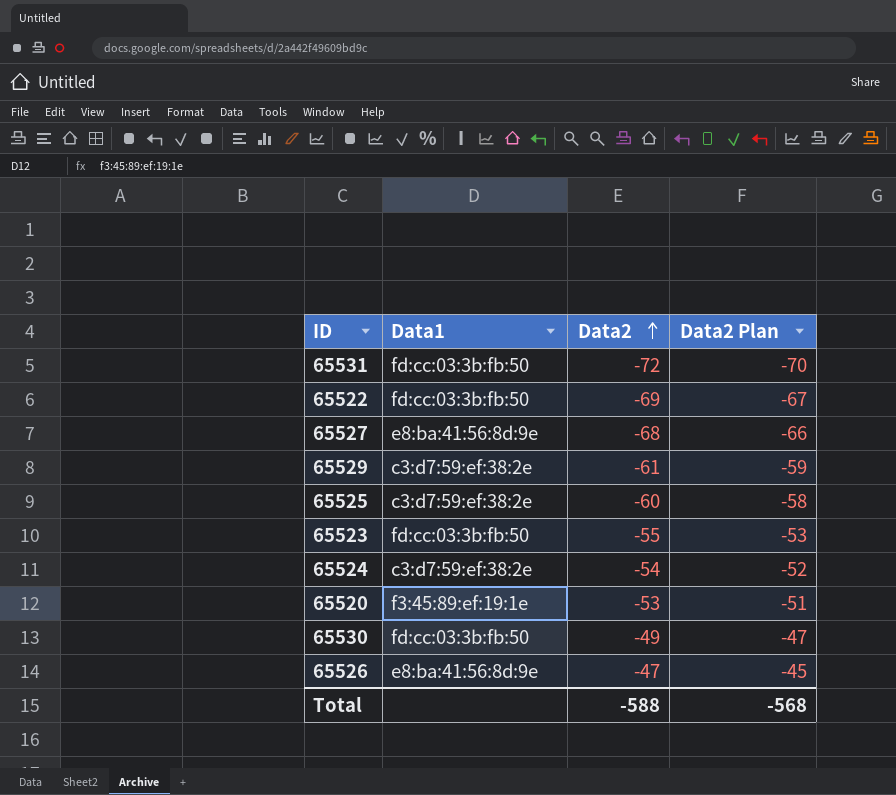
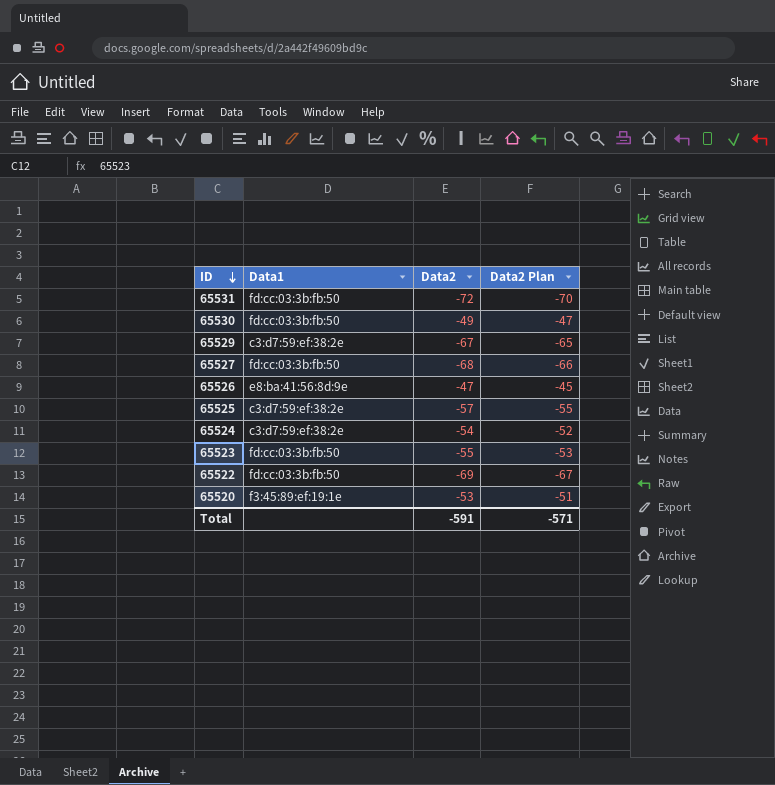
row order: Data2 ascending -> ID descending
65529 | Data2: -61 -> -67
65529 | Data2 Plan: -59 -> -65
65527 | Data1: e8:ba:41:56:8d:9e -> fd:cc:03:3b:fb:50
65525 | Data2: -60 -> -57
65525 | Data2 Plan: -58 -> -55
Total | Data2: -588 -> -591
Total | Data2 Plan: -568 -> -571

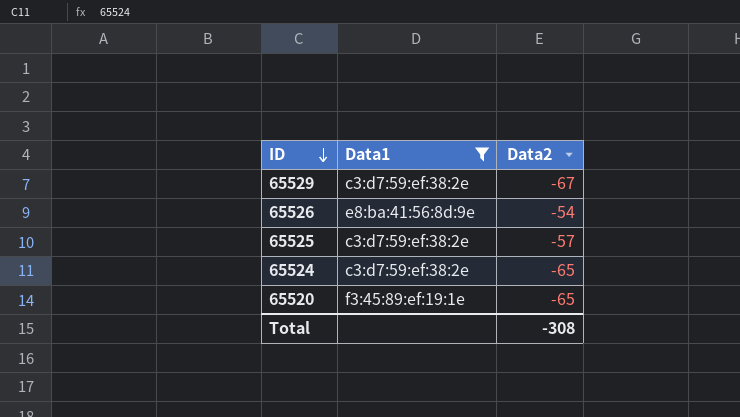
filter: none -> Data1 != fd:cc:03:3b:fb:50
column Data2 Plan | formula: [Data2] + 2 -> none
65526 | Data2: -47 -> -54
65524 | Data2: -54 -> -65
65520 | Data2: -53 -> -65
Total | Data2: -591 -> -308

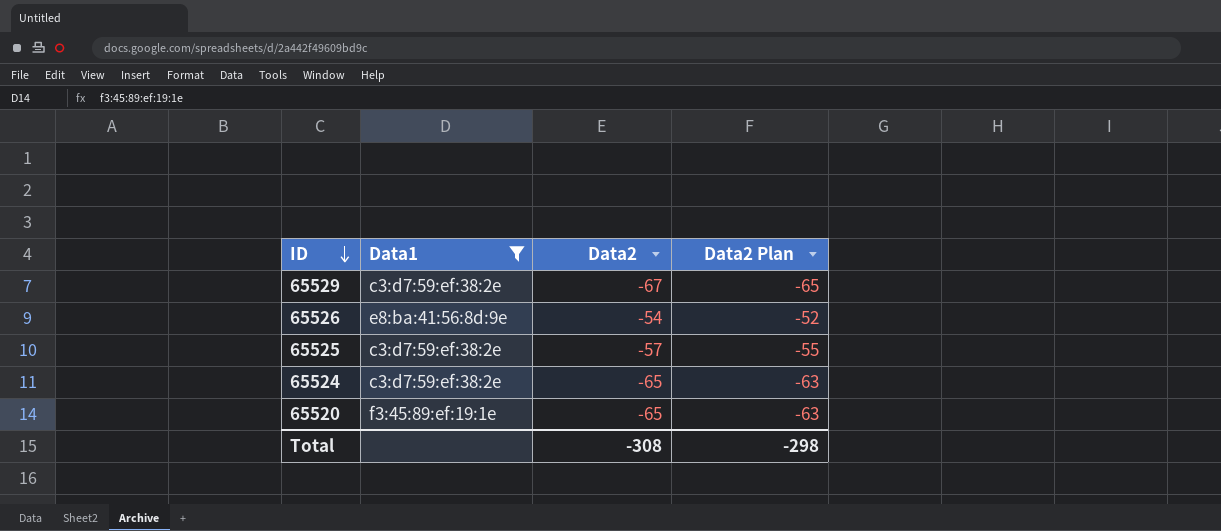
column Data2 Plan | formula: none -> [Data2] + 2

